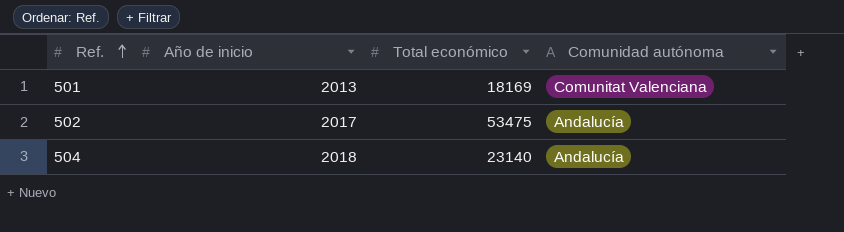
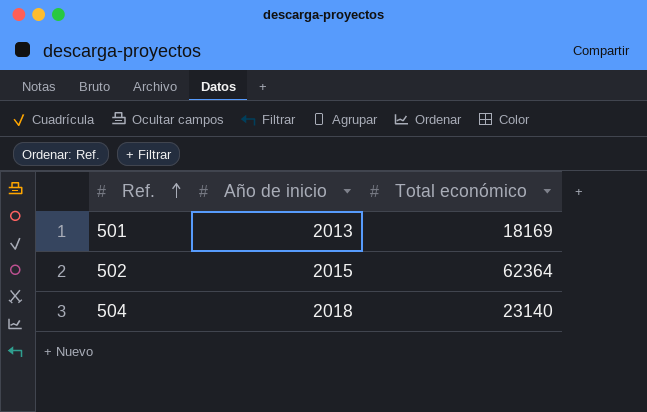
column Comunidad autónoma | position: 4 -> none
502 | Año de inicio: 2017 -> 2015
502 | Total económico: 53475 -> 62364

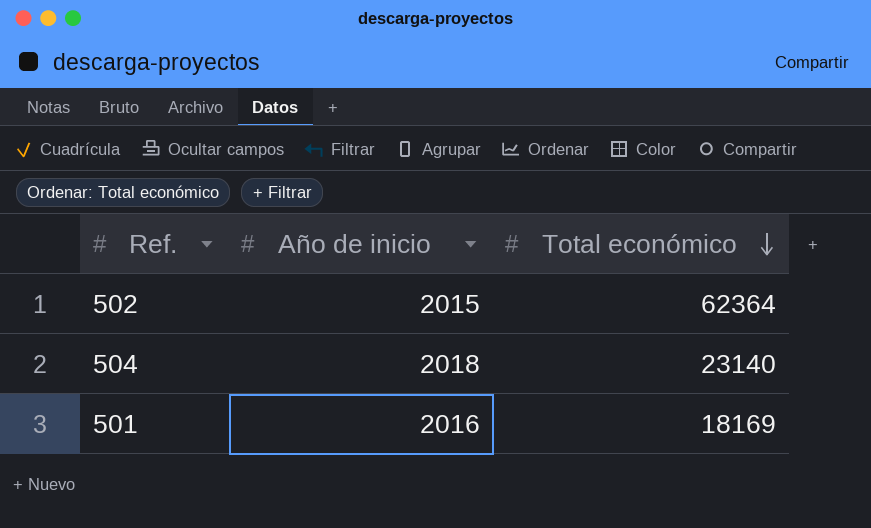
row order: Ref. ascending -> Total económico descending
501 | Año de inicio: 2013 -> 2016

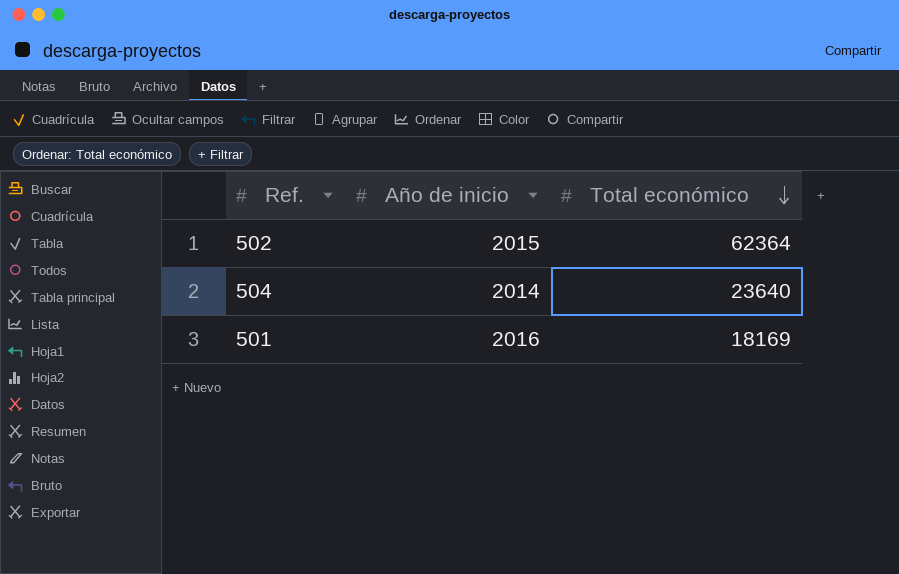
504 | Año de inicio: 2018 -> 2014
504 | Total económico: 23140 -> 23640

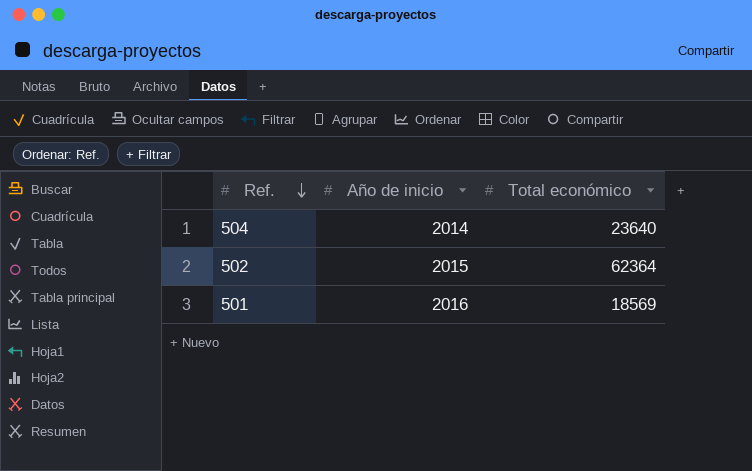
row order: Total económico descending -> Ref. descending
501 | Total económico: 18169 -> 18569

